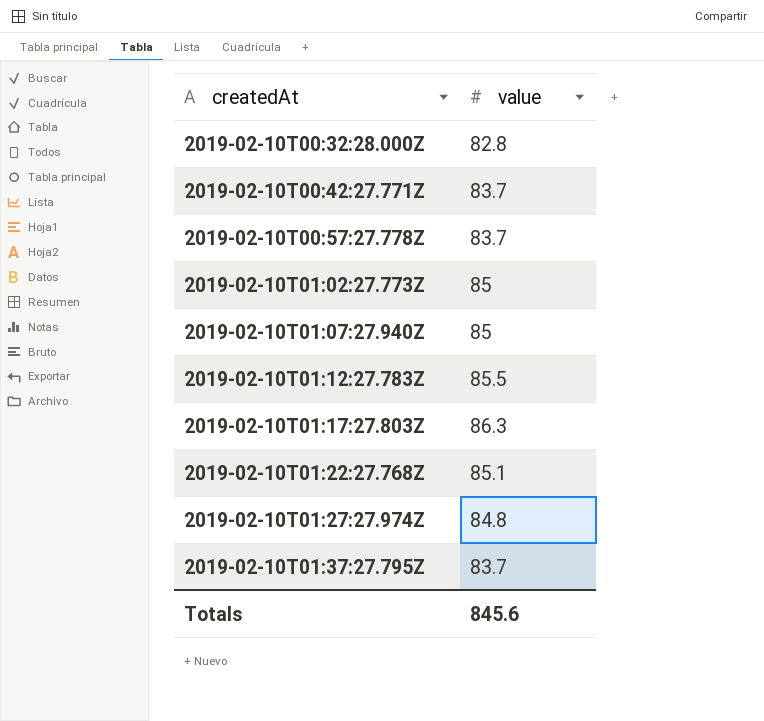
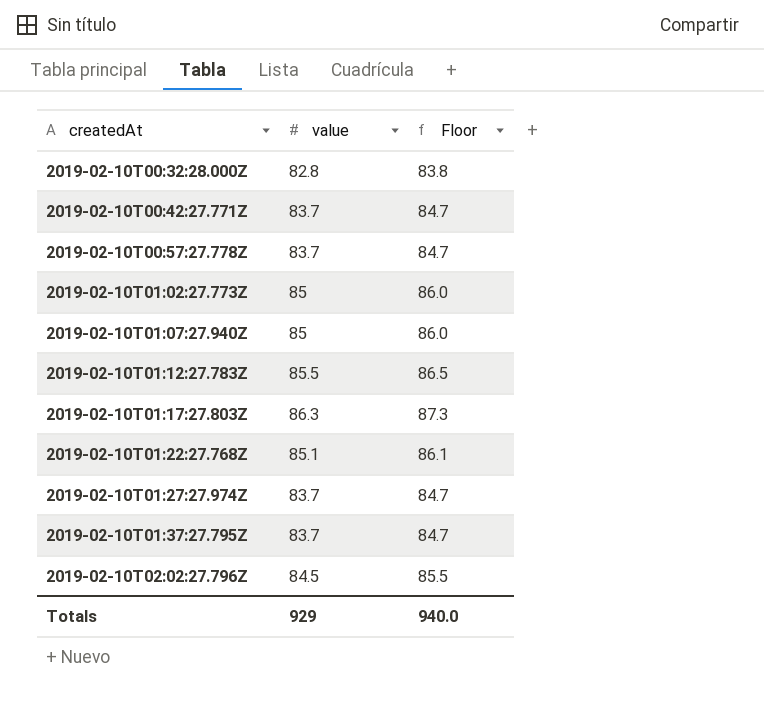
column Floor | formula: none -> [value] + 1
2019-02-10T01:27:27.974Z | value: 84.8 -> 83.7
row 2019-02-10T02:02:27.796Z: none -> 84.5 | 85.5
Totals | value: 845.6 -> 929

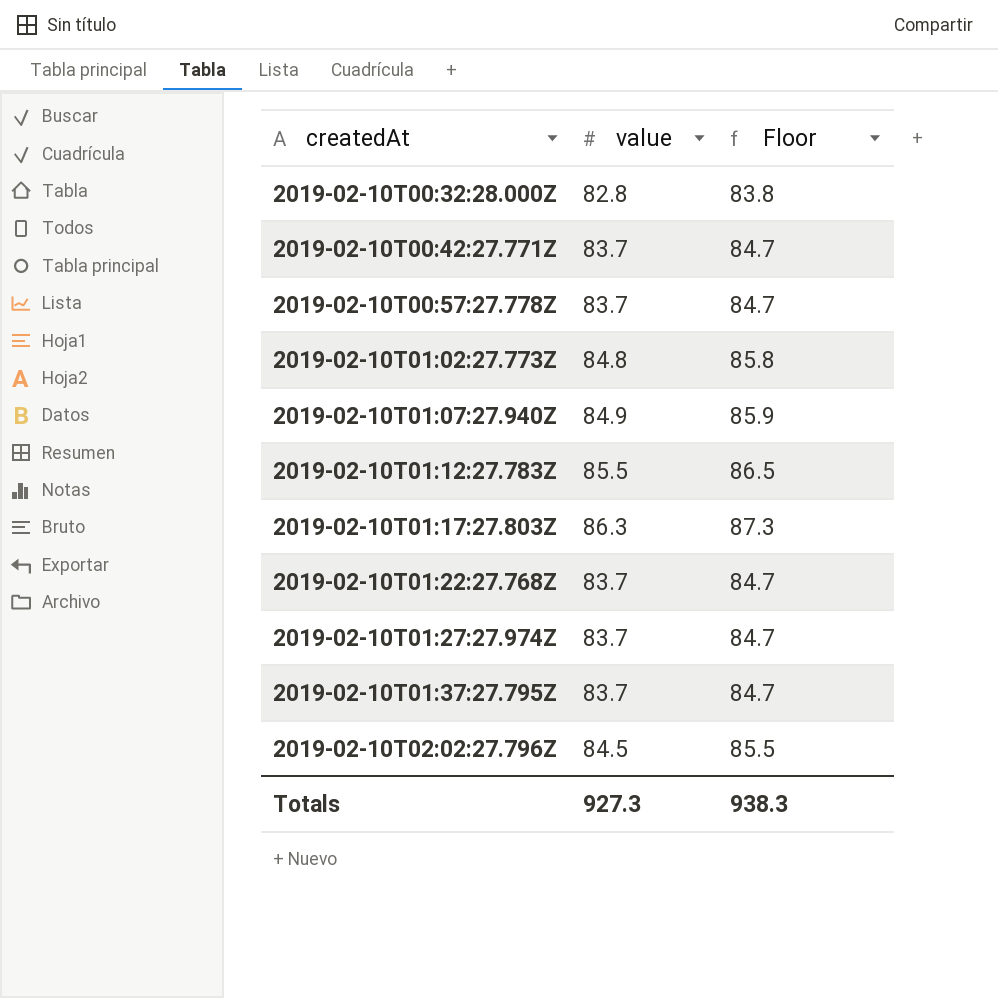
2019-02-10T01:02:27.773Z | value: 85 -> 84.8
2019-02-10T01:02:27.773Z | Floor: 86.0 -> 85.8
2019-02-10T01:07:27.940Z | value: 85 -> 84.9
2019-02-10T01:07:27.940Z | Floor: 86.0 -> 85.9
2019-02-10T01:22:27.768Z | value: 85.1 -> 83.7
2019-02-10T01:22:27.768Z | Floor: 86.1 -> 84.7
Totals | value: 929 -> 927.3
Totals | Floor: 940.0 -> 938.3

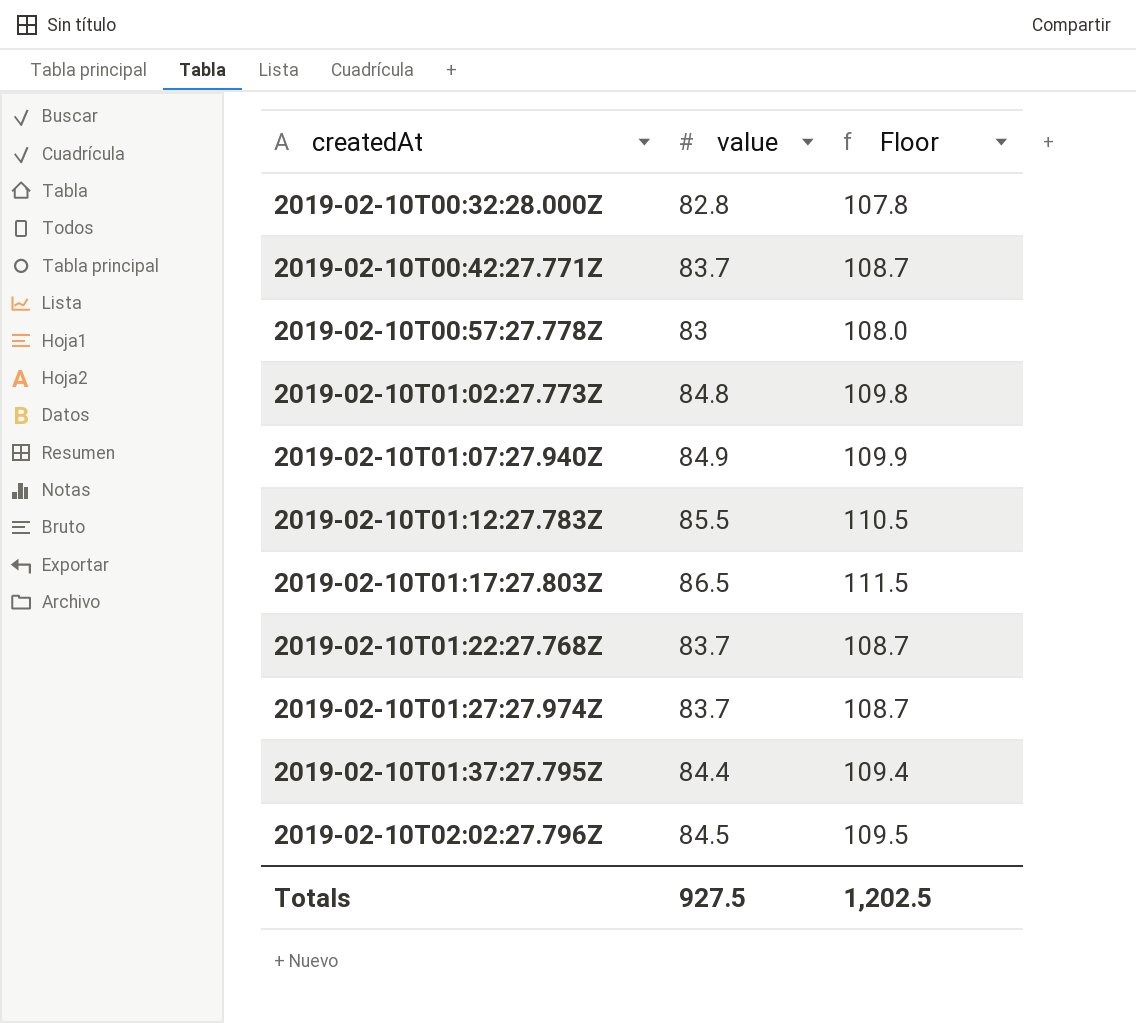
column Floor | formula: [value] + 1 -> [value] + 25
2019-02-10T00:57:27.778Z | value: 83.7 -> 83
2019-02-10T01:17:27.803Z | value: 86.3 -> 86.5
2019-02-10T01:37:27.795Z | value: 83.7 -> 84.4
Totals | value: 927.3 -> 927.5
Totals | Floor: 938.3 -> 1,202.5

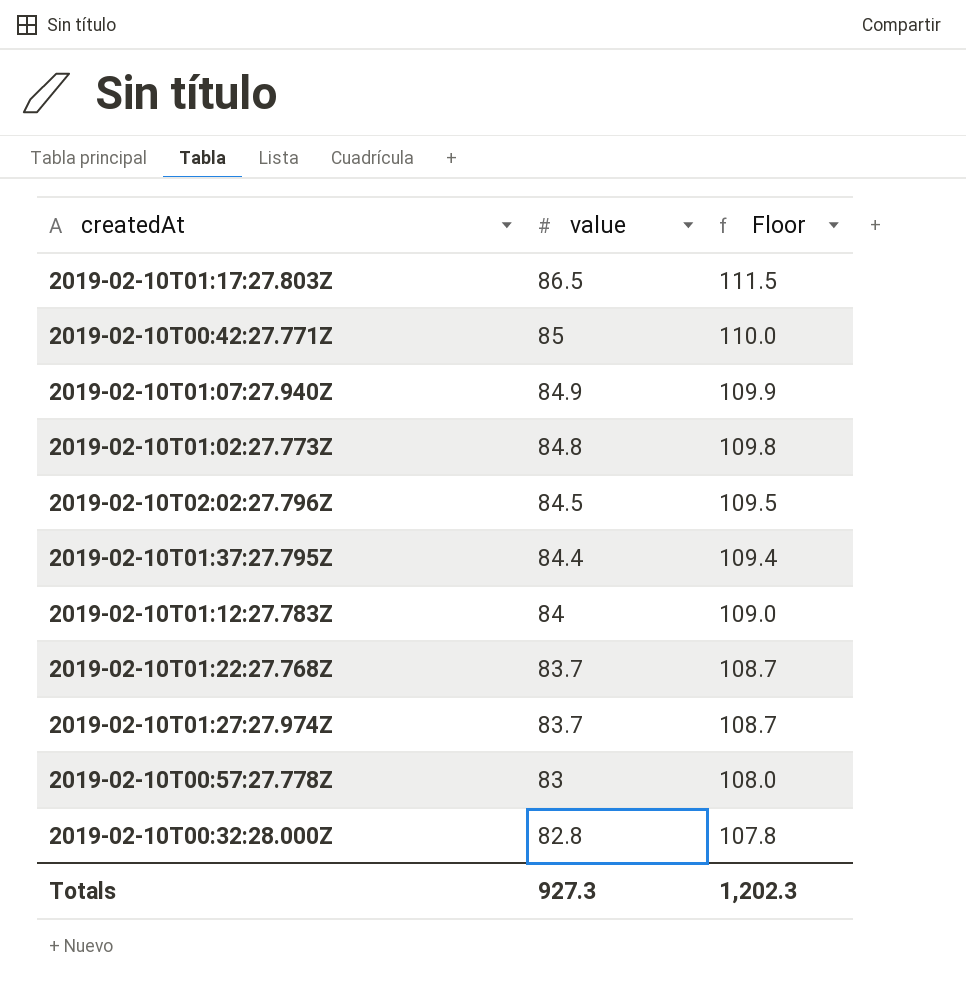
row order: createdAt ascending -> value descending
2019-02-10T00:42:27.771Z | value: 83.7 -> 85
2019-02-10T00:42:27.771Z | Floor: 108.7 -> 110.0
2019-02-10T01:12:27.783Z | value: 85.5 -> 84
2019-02-10T01:12:27.783Z | Floor: 110.5 -> 109.0
Totals | value: 927.5 -> 927.3
Totals | Floor: 1,202.5 -> 1,202.3

